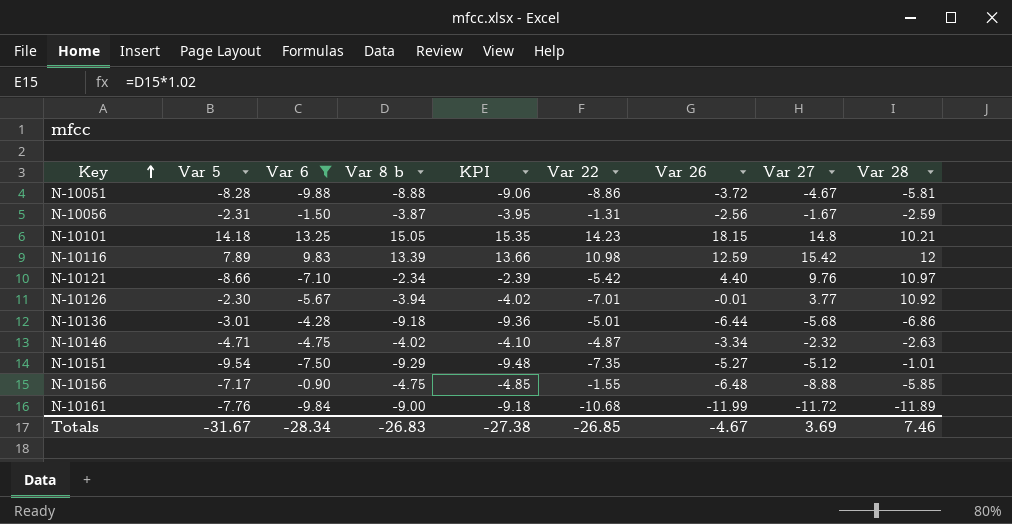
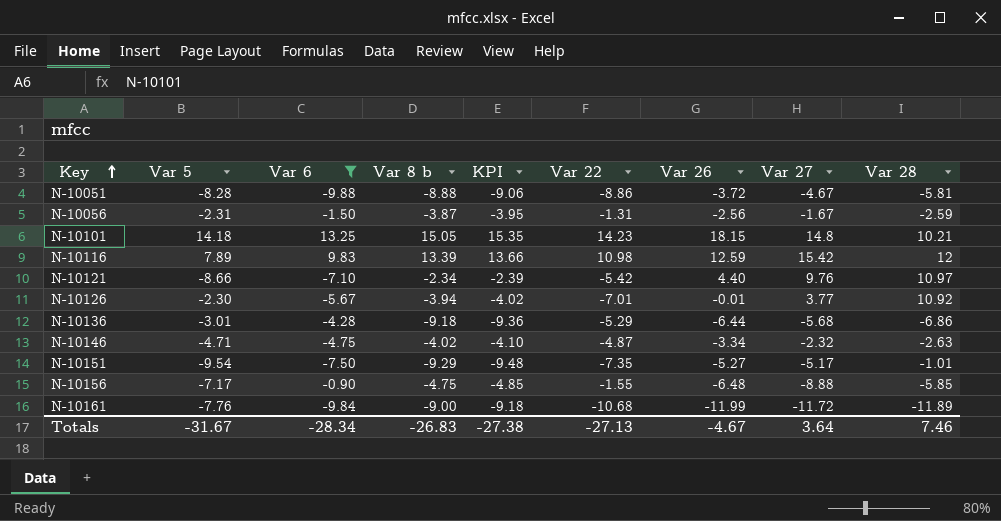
N-10136 | Var 22: -5.01 -> -5.29
N-10151 | Var 27: -5.12 -> -5.17
Totals | Var 22: -26.85 -> -27.13
Totals | Var 27: 3.69 -> 3.64

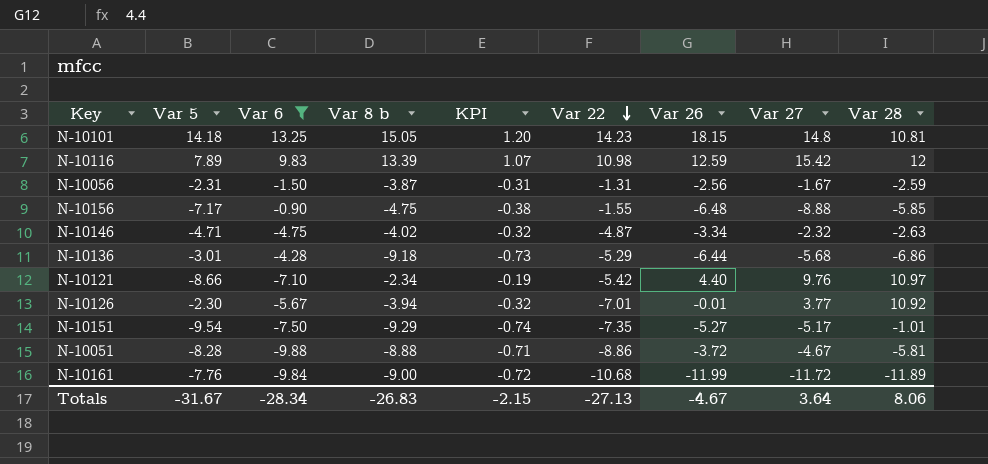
row order: Key ascending -> Var 22 descending
column KPI | formula: [Var 8 b] * 1.02 -> [Var 8 b] * 0.08
N-10101 | Var 28: 10.21 -> 10.81
Totals | KPI: -27.38 -> -2.15
Totals | Var 28: 7.46 -> 8.06

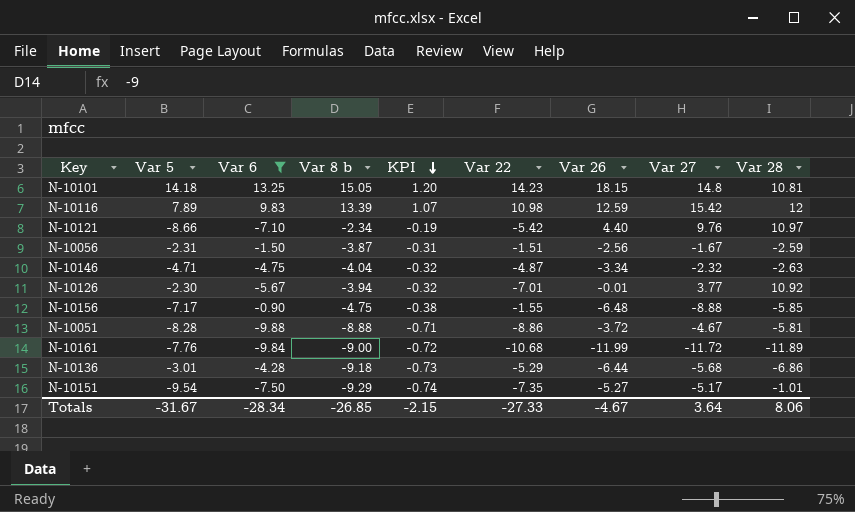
row order: Var 22 descending -> KPI descending
N-10056 | Var 22: -1.31 -> -1.51
N-10146 | Var 8 b: -4.02 -> -4.04
Totals | Var 8 b: -26.83 -> -26.85
Totals | Var 22: -27.13 -> -27.33

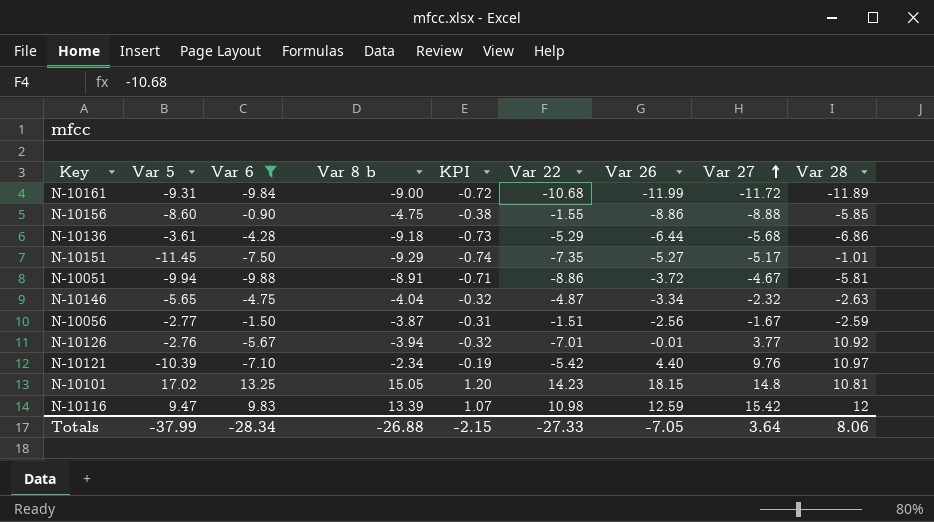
row order: KPI descending -> Var 27 ascending
N-10161 | Var 5: -7.76 -> -9.31
N-10156 | Var 5: -7.17 -> -8.60
N-10156 | Var 26: -6.48 -> -8.86
N-10136 | Var 5: -3.01 -> -3.61
N-10151 | Var 5: -9.54 -> -11.45
N-10051 | Var 5: -8.28 -> -9.94
N-10051 | Var 8 b: -8.88 -> -8.91
N-10146 | Var 5: -4.71 -> -5.65
N-10056 | Var 5: -2.31 -> -2.77
N-10126 | Var 5: -2.30 -> -2.76
N-10121 | Var 5: -8.66 -> -10.39
N-10101 | Var 5: 14.18 -> 17.02
N-10116 | Var 5: 7.89 -> 9.47
Totals | Var 5: -31.67 -> -37.99
Totals | Var 8 b: -26.85 -> -26.88
Totals | Var 26: -4.67 -> -7.05

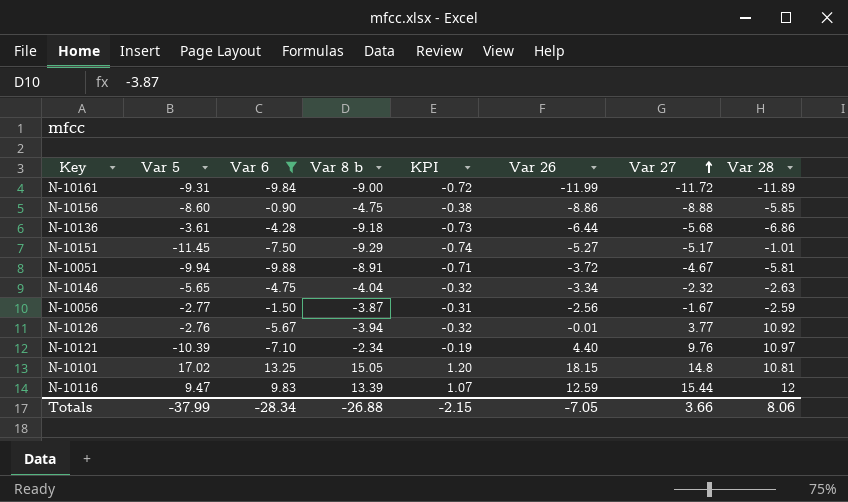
column Var 22 | position: 6 -> none
N-10116 | Var 27: 15.42 -> 15.44
Totals | Var 27: 3.64 -> 3.66

